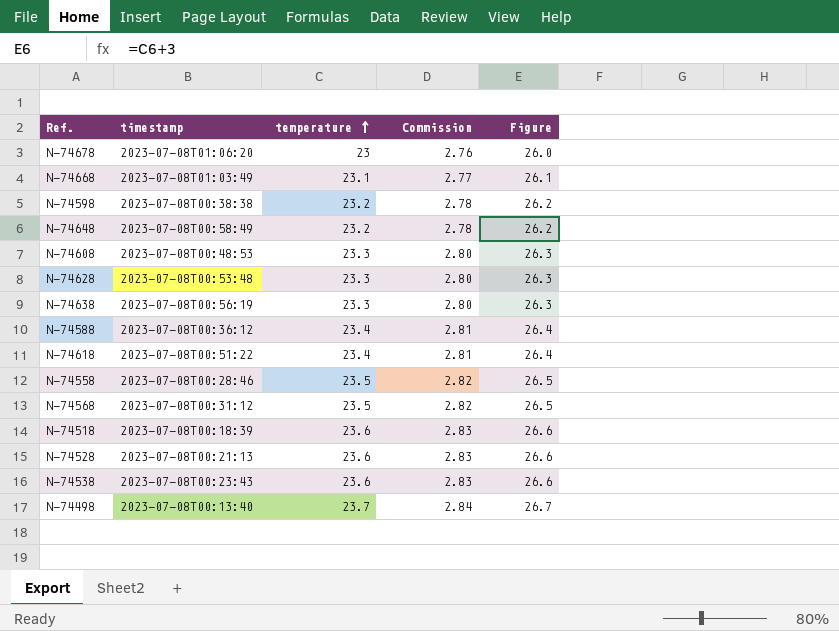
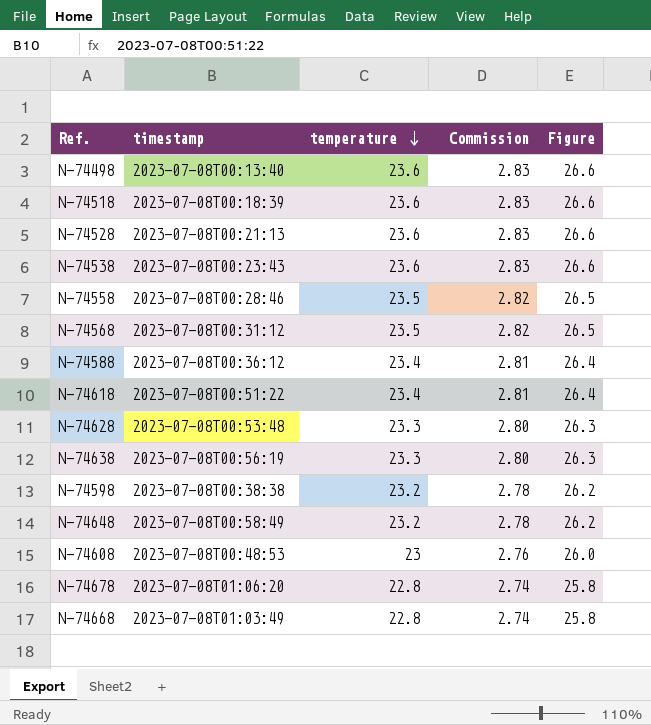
row order: temperature ascending -> temperature descending
N-74498 | temperature: 23.7 -> 23.6
N-74498 | Commission: 2.84 -> 2.83
N-74498 | Figure: 26.7 -> 26.6
N-74608 | temperature: 23.3 -> 23
N-74608 | Commission: 2.80 -> 2.76
N-74608 | Figure: 26.3 -> 26.0
N-74678 | temperature: 23 -> 22.8
N-74678 | Commission: 2.76 -> 2.74
N-74678 | Figure: 26.0 -> 25.8
N-74668 | temperature: 23.1 -> 22.8
N-74668 | Commission: 2.77 -> 2.74
N-74668 | Figure: 26.1 -> 25.8

